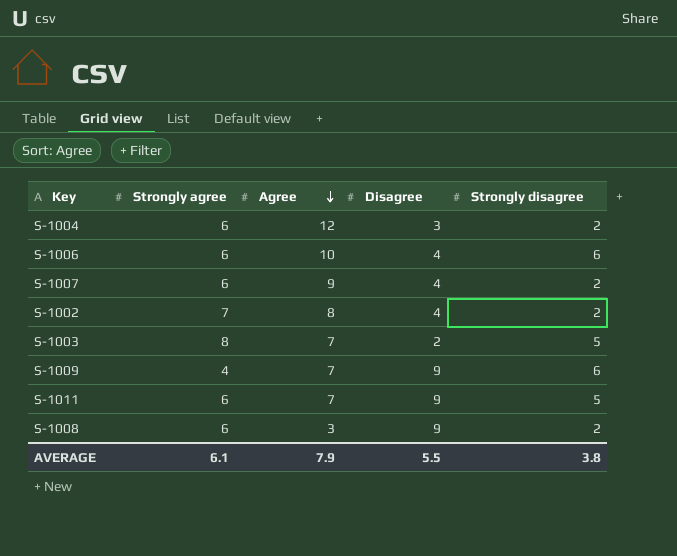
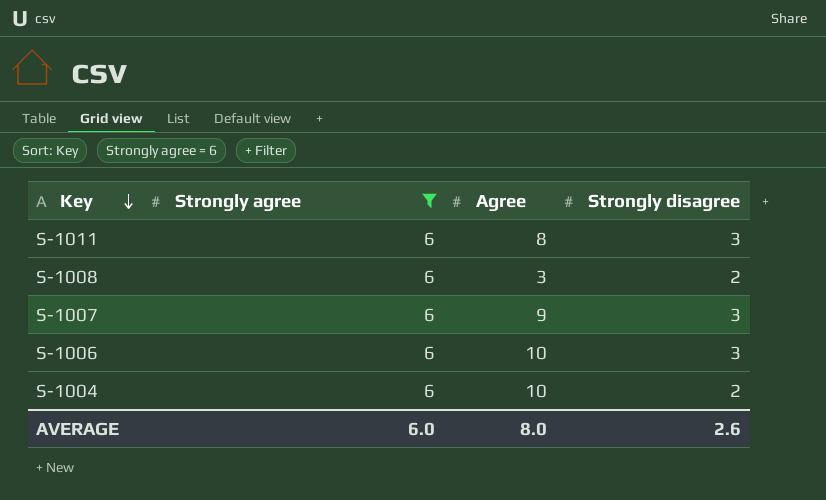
filter: none -> Strongly agree = 6
row order: Agree descending -> Key descending
column Disagree | position: 4 -> none
S-1011 | Agree: 7 -> 8
S-1011 | Strongly disagree: 5 -> 3
S-1007 | Strongly disagree: 2 -> 3
S-1006 | Strongly disagree: 6 -> 3
S-1004 | Agree: 12 -> 10
AVERAGE | Strongly agree: 6.1 -> 6.0
AVERAGE | Agree: 7.9 -> 8.0
AVERAGE | Strongly disagree: 3.8 -> 2.6

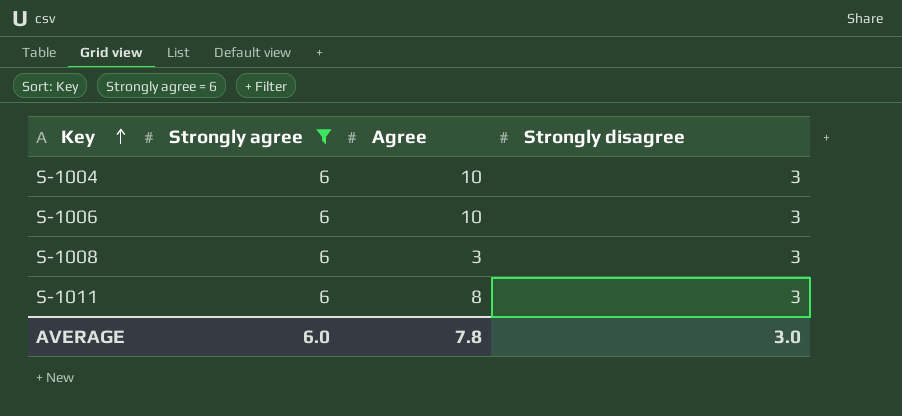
row order: Key descending -> Key ascending
row S-1007: 6 | 9 | 3 -> none
S-1004 | Strongly disagree: 2 -> 3
S-1008 | Strongly disagree: 2 -> 3
AVERAGE | Agree: 8.0 -> 7.8
AVERAGE | Strongly disagree: 2.6 -> 3.0

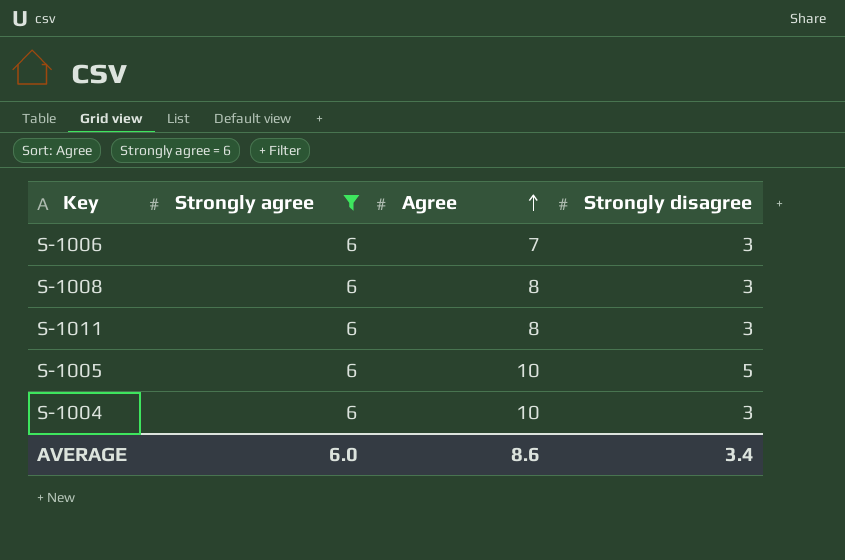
row order: Key ascending -> Agree ascending
S-1006 | Agree: 10 -> 7
S-1008 | Agree: 3 -> 8
row S-1005: none -> 6 | 10 | 5
AVERAGE | Agree: 7.8 -> 8.6
AVERAGE | Strongly disagree: 3.0 -> 3.4

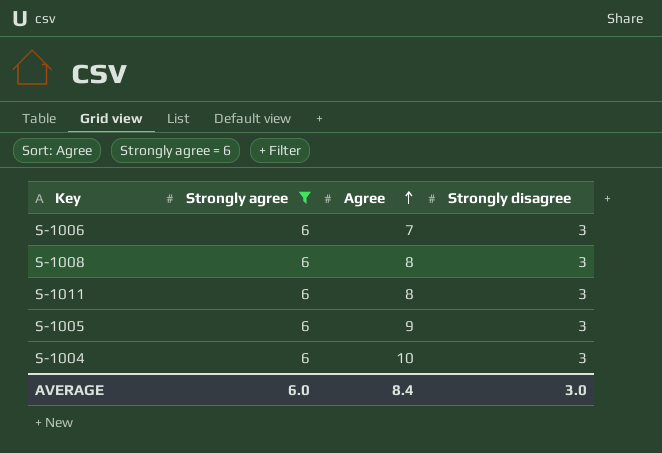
S-1005 | Agree: 10 -> 9
S-1005 | Strongly disagree: 5 -> 3
AVERAGE | Agree: 8.6 -> 8.4
AVERAGE | Strongly disagree: 3.4 -> 3.0

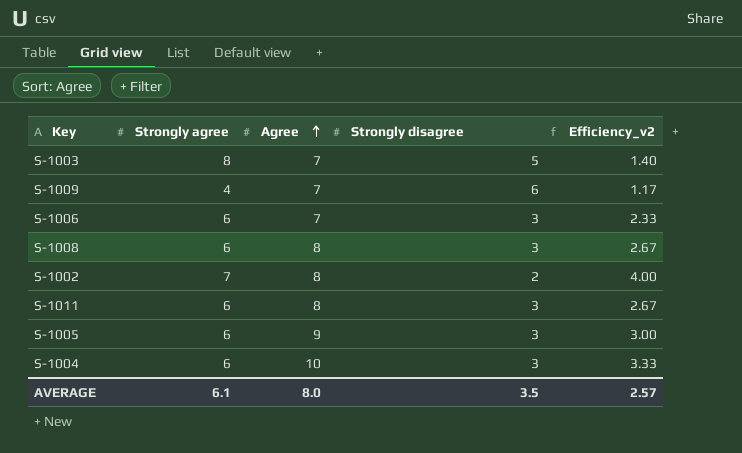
filter: Strongly agree = 6 -> none
column Efficiency_v2 | formula: none -> [Agree] / [Strongly disagree]
AVERAGE | Strongly agree: 6.0 -> 6.1
AVERAGE | Agree: 8.4 -> 8.0
AVERAGE | Strongly disagree: 3.0 -> 3.5

